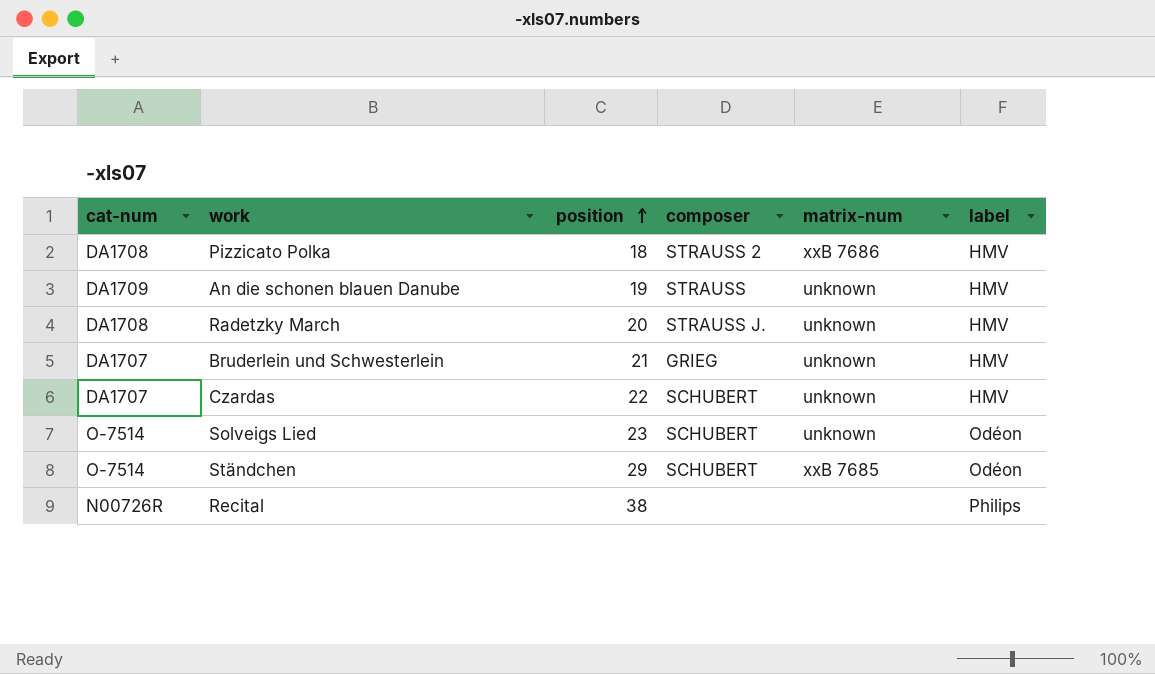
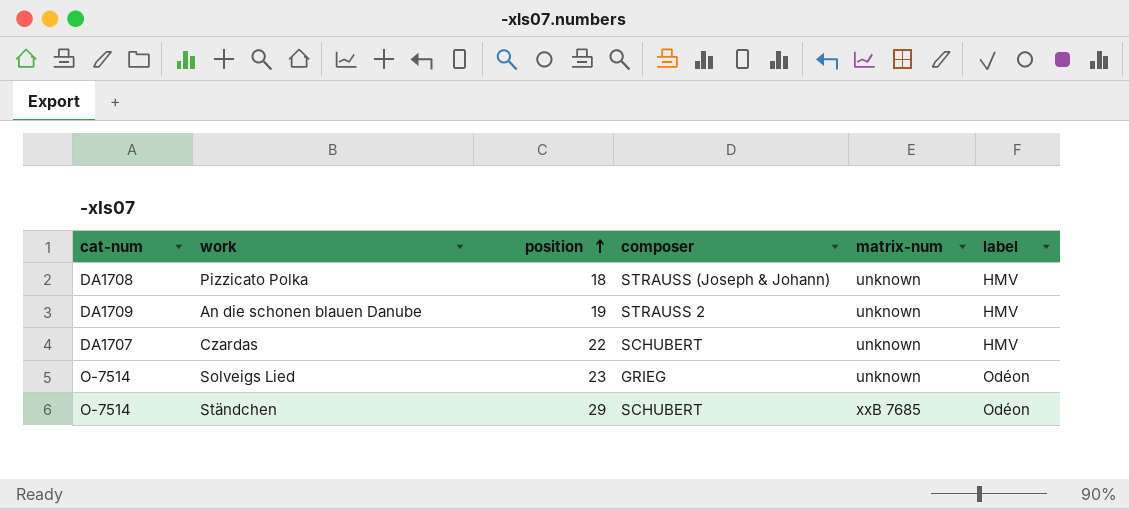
row Radetzky March: DA1708 | 20 | STRAUSS J. | unknown | HMV -> none
row Bruderlein und Schwesterlein: DA1707 | 21 | GRIEG | unknown | HMV -> none
row Recital: N00726R | 38 | none | none | Philips -> none
Pizzicato Polka | composer: STRAUSS 2 -> STRAUSS (Joseph & Johann)
Pizzicato Polka | matrix-num: xxB 7686 -> unknown
An die schonen blauen Danube | composer: STRAUSS -> STRAUSS 2
Solveigs Lied | composer: SCHUBERT -> GRIEG

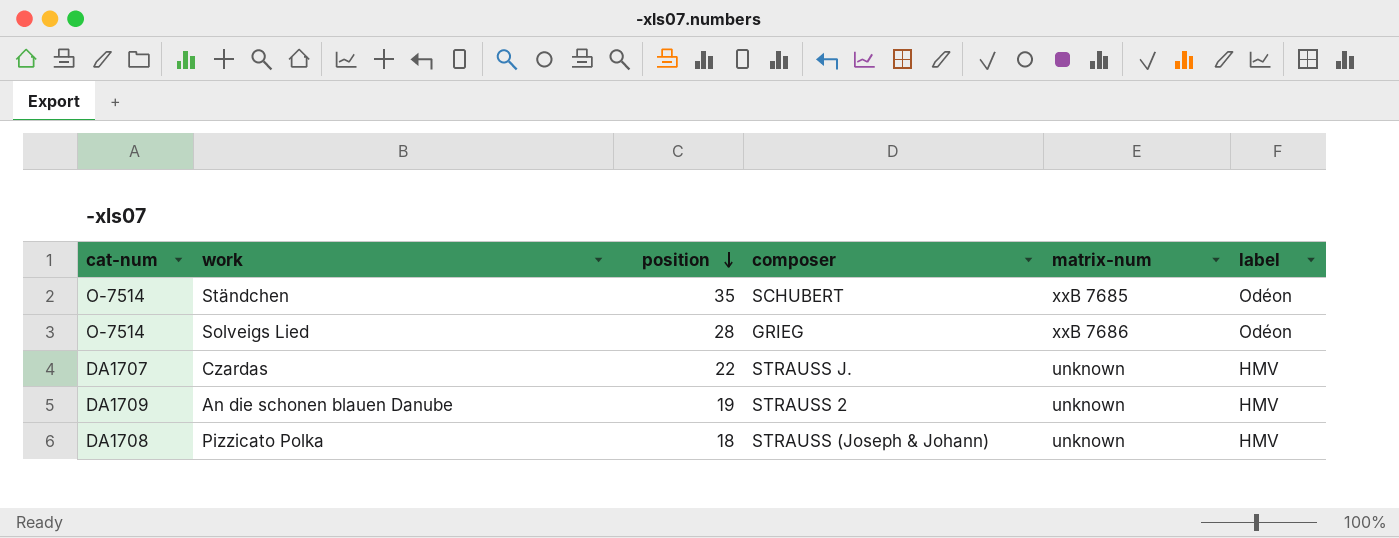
row order: position ascending -> position descending
Ständchen | position: 29 -> 35
Solveigs Lied | position: 23 -> 28
Solveigs Lied | matrix-num: unknown -> xxB 7686
Czardas | composer: SCHUBERT -> STRAUSS J.

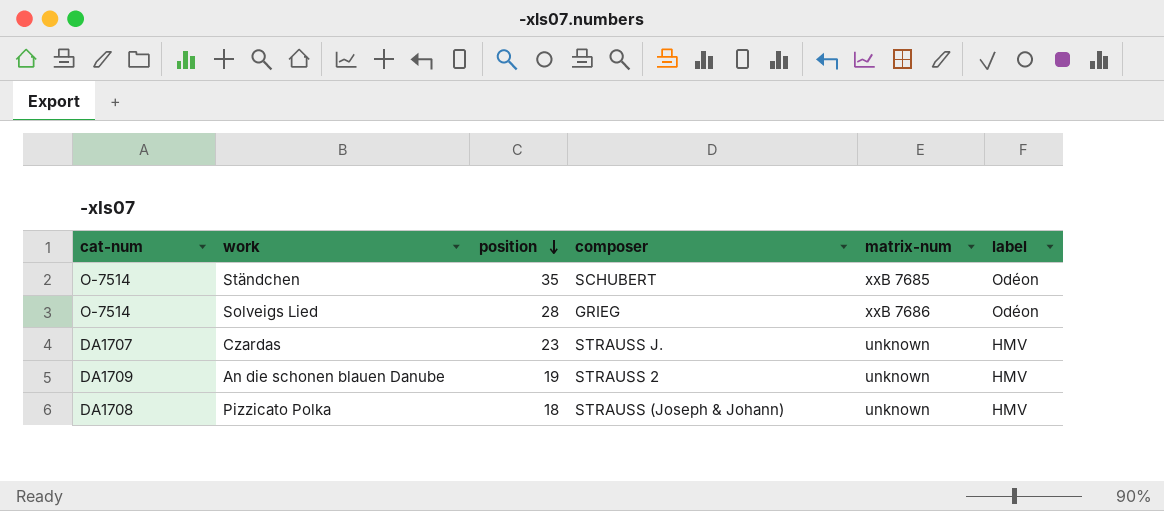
Czardas | position: 22 -> 23

